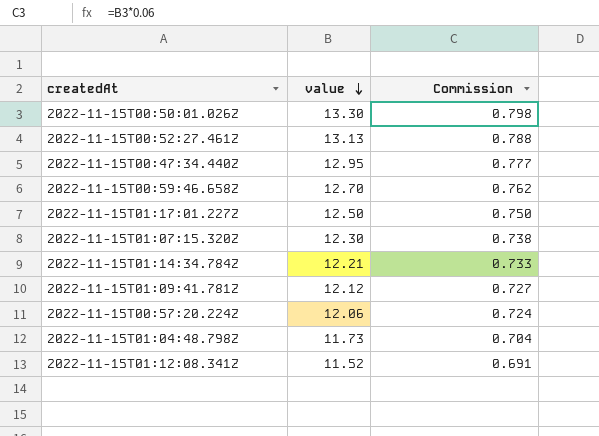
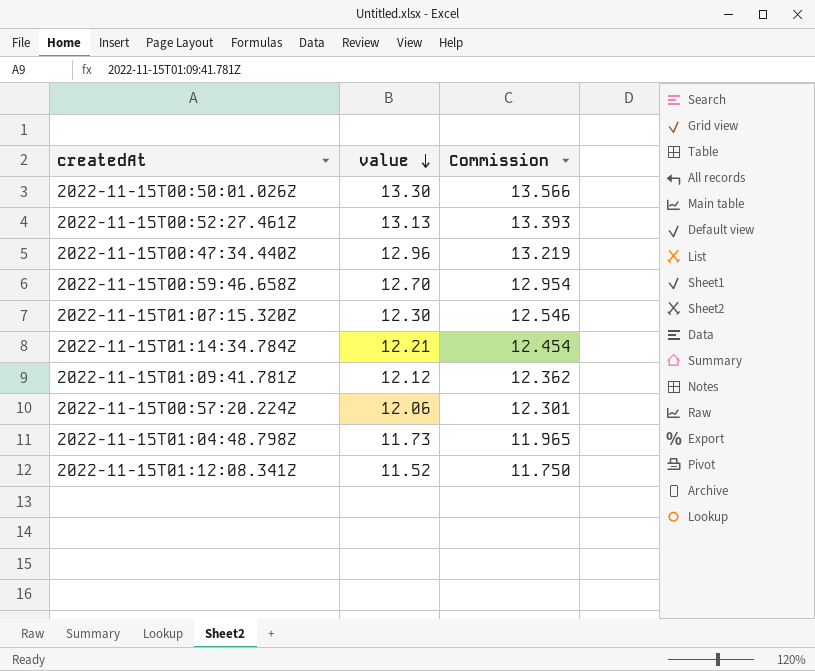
column Commission | formula: [value] * 0.06 -> [value] * 1.02
row 2022-11-15T01:17:01.227Z: 12.50 | 0.750 -> none
2022-11-15T00:47:34.440Z | value: 12.95 -> 12.96

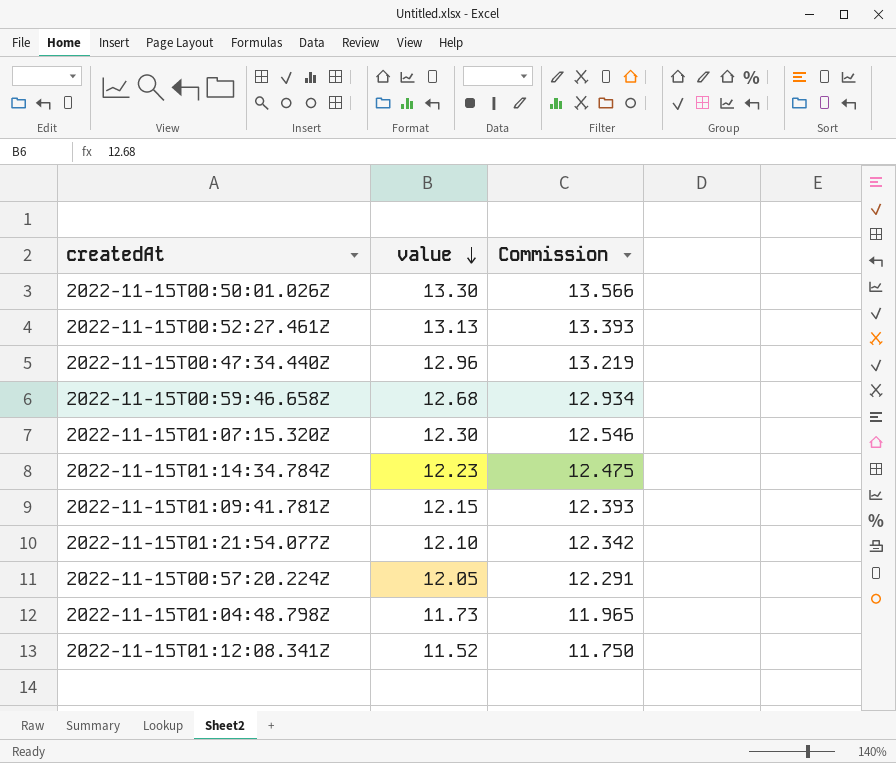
2022-11-15T00:59:46.658Z | value: 12.70 -> 12.68
2022-11-15T00:59:46.658Z | Commission: 12.954 -> 12.934
2022-11-15T01:14:34.784Z | value: 12.21 -> 12.23
2022-11-15T01:14:34.784Z | Commission: 12.454 -> 12.475
2022-11-15T01:09:41.781Z | value: 12.12 -> 12.15
2022-11-15T01:09:41.781Z | Commission: 12.362 -> 12.393
row 2022-11-15T01:21:54.077Z: none -> 12.10 | 12.342
2022-11-15T00:57:20.224Z | value: 12.06 -> 12.05
2022-11-15T00:57:20.224Z | Commission: 12.301 -> 12.291

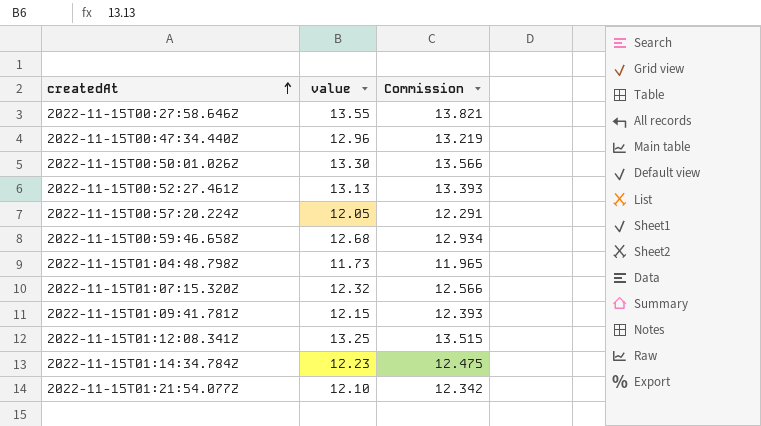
row order: value descending -> createdAt ascending
row 2022-11-15T00:27:58.646Z: none -> 13.55 | 13.821
2022-11-15T01:07:15.320Z | value: 12.30 -> 12.32
2022-11-15T01:07:15.320Z | Commission: 12.546 -> 12.566
2022-11-15T01:12:08.341Z | value: 11.52 -> 13.25
2022-11-15T01:12:08.341Z | Commission: 11.750 -> 13.515

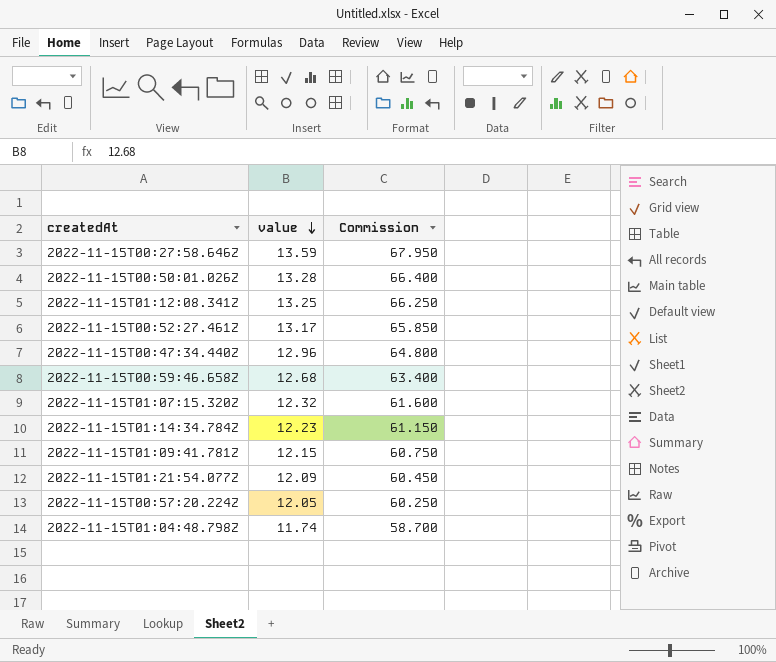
row order: createdAt ascending -> value descending
column Commission | formula: [value] * 1.02 -> [value] * 5
2022-11-15T00:27:58.646Z | value: 13.55 -> 13.59
2022-11-15T00:50:01.026Z | value: 13.30 -> 13.28
2022-11-15T00:52:27.461Z | value: 13.13 -> 13.17
2022-11-15T01:21:54.077Z | value: 12.10 -> 12.09
2022-11-15T01:04:48.798Z | value: 11.73 -> 11.74

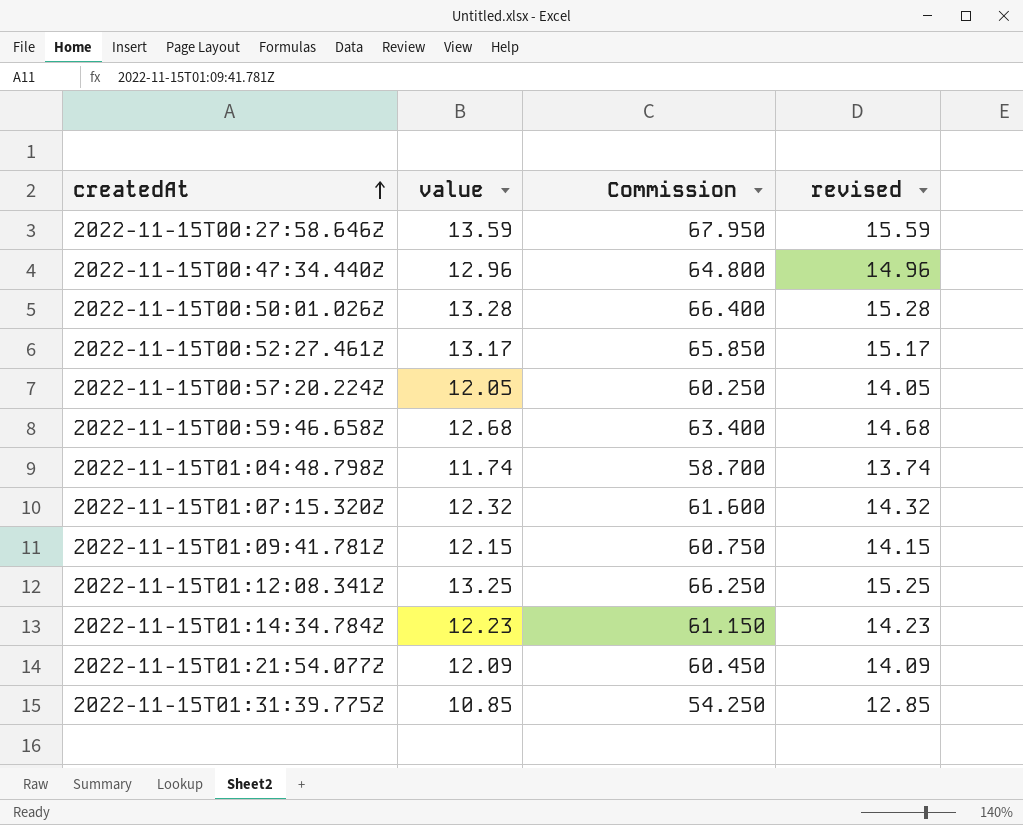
row order: value descending -> createdAt ascending
column revised | formula: none -> [value] + 2
row 2022-11-15T01:31:39.775Z: none -> 10.85 | 54.250 | 12.85

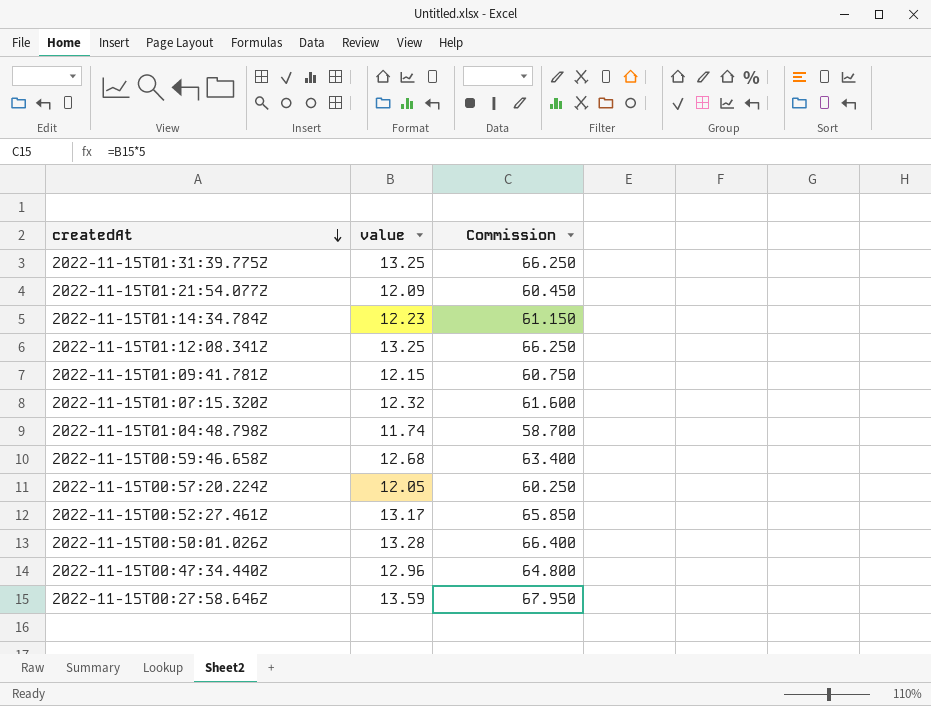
row order: createdAt ascending -> createdAt descending
column revised | formula: [value] + 2 -> none
2022-11-15T01:31:39.775Z | value: 10.85 -> 13.25
2022-11-15T01:31:39.775Z | Commission: 54.250 -> 66.250

